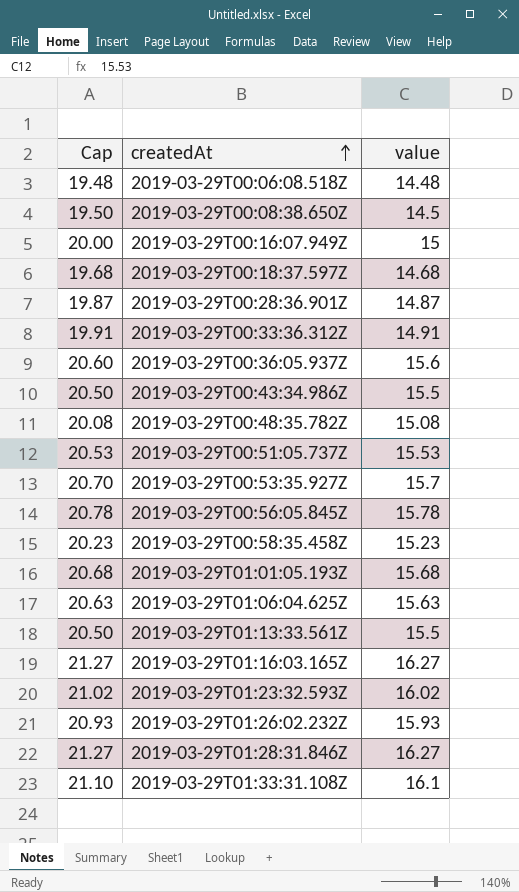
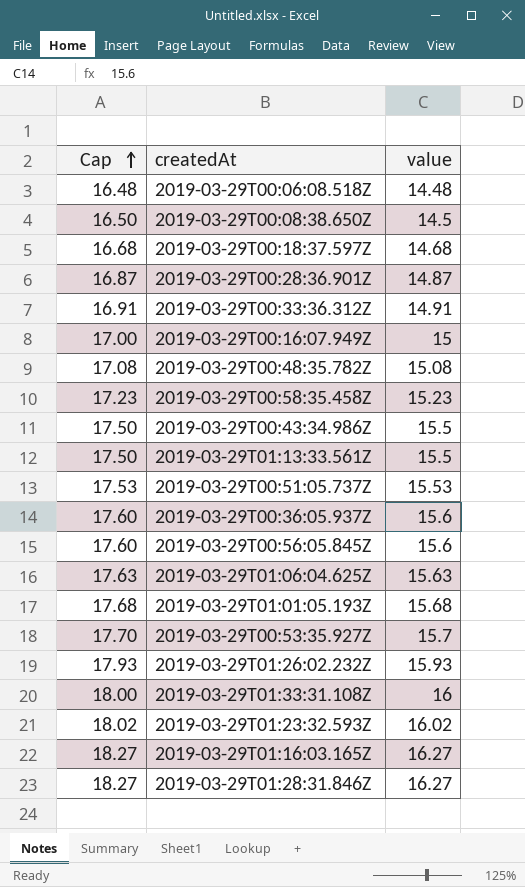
row order: createdAt ascending -> Cap ascending
column Cap | formula: [value] + 5 -> [value] + 2
2019-03-29T00:56:05.845Z | value: 15.78 -> 15.6
2019-03-29T01:33:31.108Z | value: 16.1 -> 16

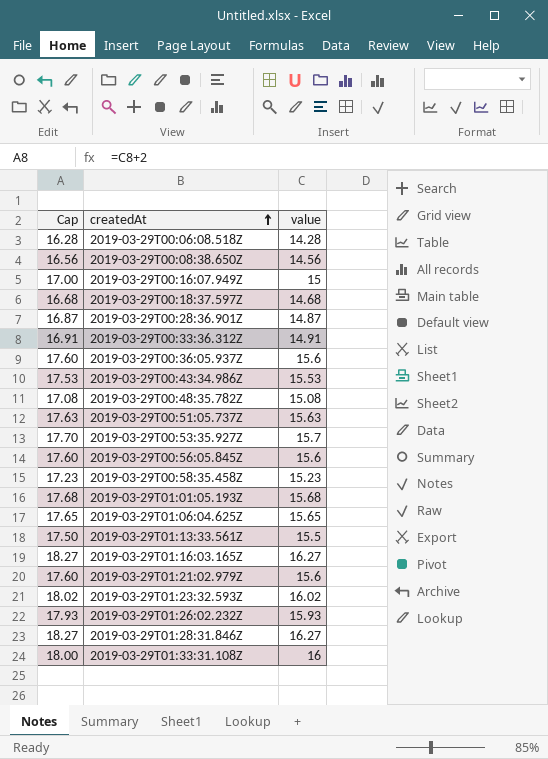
row order: Cap ascending -> createdAt ascending
2019-03-29T00:06:08.518Z | Cap: 16.48 -> 16.28
2019-03-29T00:06:08.518Z | value: 14.48 -> 14.28
2019-03-29T00:08:38.650Z | Cap: 16.50 -> 16.56
2019-03-29T00:08:38.650Z | value: 14.5 -> 14.56
2019-03-29T00:43:34.986Z | Cap: 17.50 -> 17.53
2019-03-29T00:43:34.986Z | value: 15.5 -> 15.53
2019-03-29T00:51:05.737Z | Cap: 17.53 -> 17.63
2019-03-29T00:51:05.737Z | value: 15.53 -> 15.63
2019-03-29T01:06:04.625Z | Cap: 17.63 -> 17.65
2019-03-29T01:06:04.625Z | value: 15.63 -> 15.65
row 2019-03-29T01:21:02.979Z: none -> 17.60 | 15.6

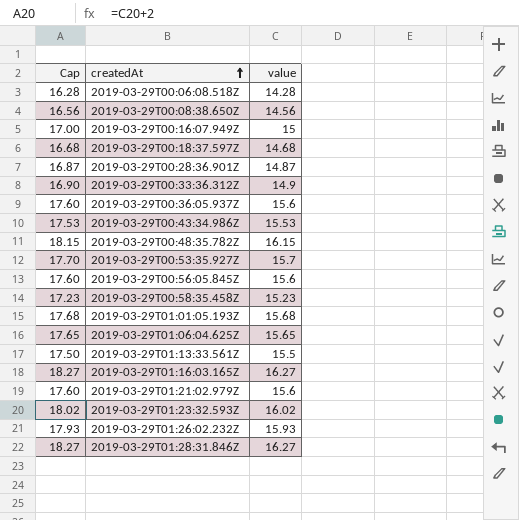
row 2019-03-29T00:51:05.737Z: 17.63 | 15.63 -> none
row 2019-03-29T01:33:31.108Z: 18.00 | 16 -> none
2019-03-29T00:33:36.312Z | Cap: 16.91 -> 16.90
2019-03-29T00:33:36.312Z | value: 14.91 -> 14.9
2019-03-29T00:48:35.782Z | Cap: 17.08 -> 18.15
2019-03-29T00:48:35.782Z | value: 15.08 -> 16.15

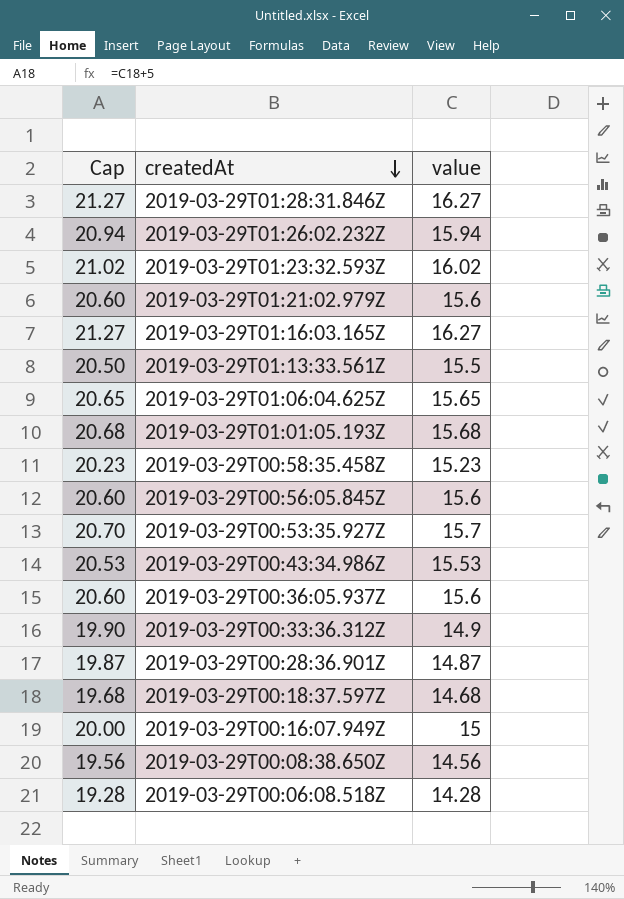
row order: createdAt ascending -> createdAt descending
column Cap | formula: [value] + 2 -> [value] + 5
row 2019-03-29T00:48:35.782Z: 18.15 | 16.15 -> none
2019-03-29T01:26:02.232Z | value: 15.93 -> 15.94

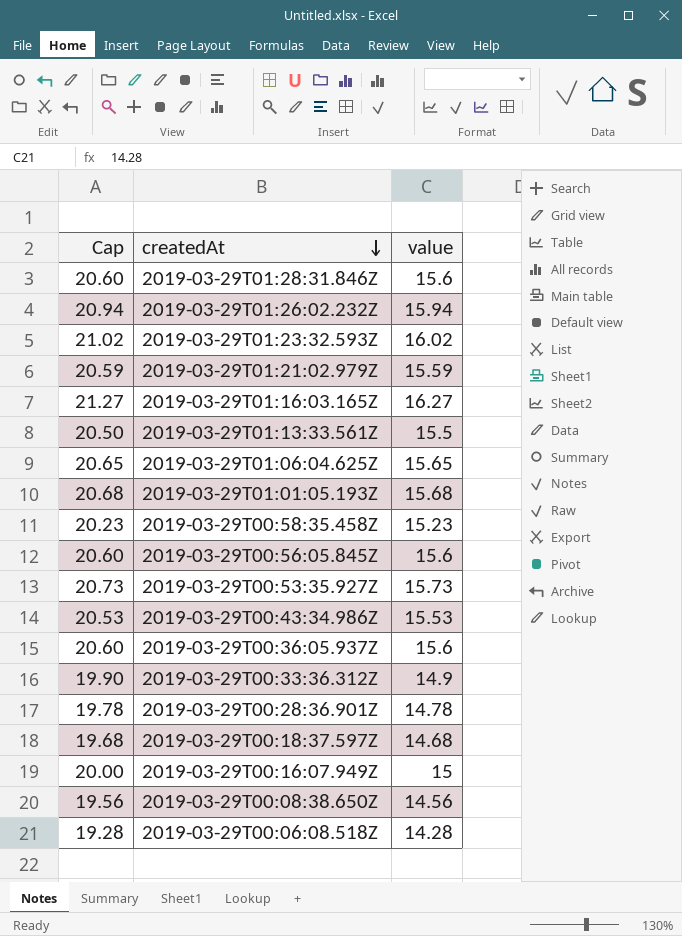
2019-03-29T01:28:31.846Z | Cap: 21.27 -> 20.60
2019-03-29T01:28:31.846Z | value: 16.27 -> 15.6
2019-03-29T01:21:02.979Z | Cap: 20.60 -> 20.59
2019-03-29T01:21:02.979Z | value: 15.6 -> 15.59
2019-03-29T00:53:35.927Z | Cap: 20.70 -> 20.73
2019-03-29T00:53:35.927Z | value: 15.7 -> 15.73
2019-03-29T00:28:36.901Z | Cap: 19.87 -> 19.78
2019-03-29T00:28:36.901Z | value: 14.87 -> 14.78

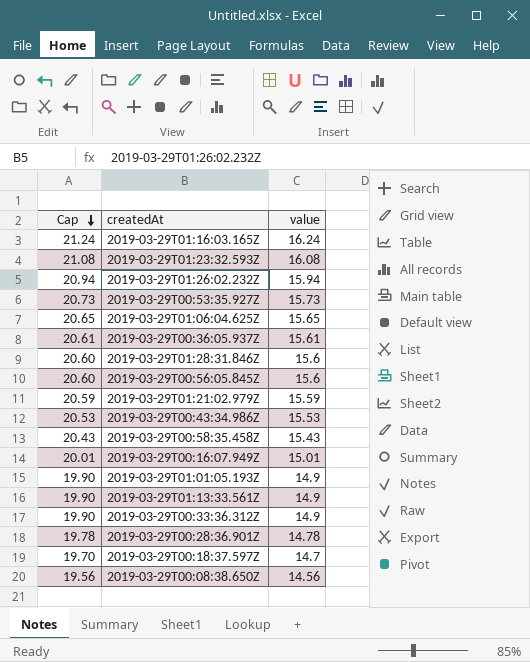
row order: createdAt descending -> Cap descending
row 2019-03-29T00:06:08.518Z: 19.28 | 14.28 -> none
2019-03-29T01:16:03.165Z | Cap: 21.27 -> 21.24
2019-03-29T01:16:03.165Z | value: 16.27 -> 16.24
2019-03-29T01:23:32.593Z | Cap: 21.02 -> 21.08
2019-03-29T01:23:32.593Z | value: 16.02 -> 16.08
2019-03-29T00:36:05.937Z | Cap: 20.60 -> 20.61
2019-03-29T00:36:05.937Z | value: 15.6 -> 15.61
2019-03-29T00:58:35.458Z | Cap: 20.23 -> 20.43
2019-03-29T00:58:35.458Z | value: 15.23 -> 15.43
2019-03-29T00:16:07.949Z | Cap: 20.00 -> 20.01
2019-03-29T00:16:07.949Z | value: 15 -> 15.01
2019-03-29T01:01:05.193Z | Cap: 20.68 -> 19.90
2019-03-29T01:01:05.193Z | value: 15.68 -> 14.9
2019-03-29T01:13:33.561Z | Cap: 20.50 -> 19.90
2019-03-29T01:13:33.561Z | value: 15.5 -> 14.9
2019-03-29T00:18:37.597Z | Cap: 19.68 -> 19.70
2019-03-29T00:18:37.597Z | value: 14.68 -> 14.7

